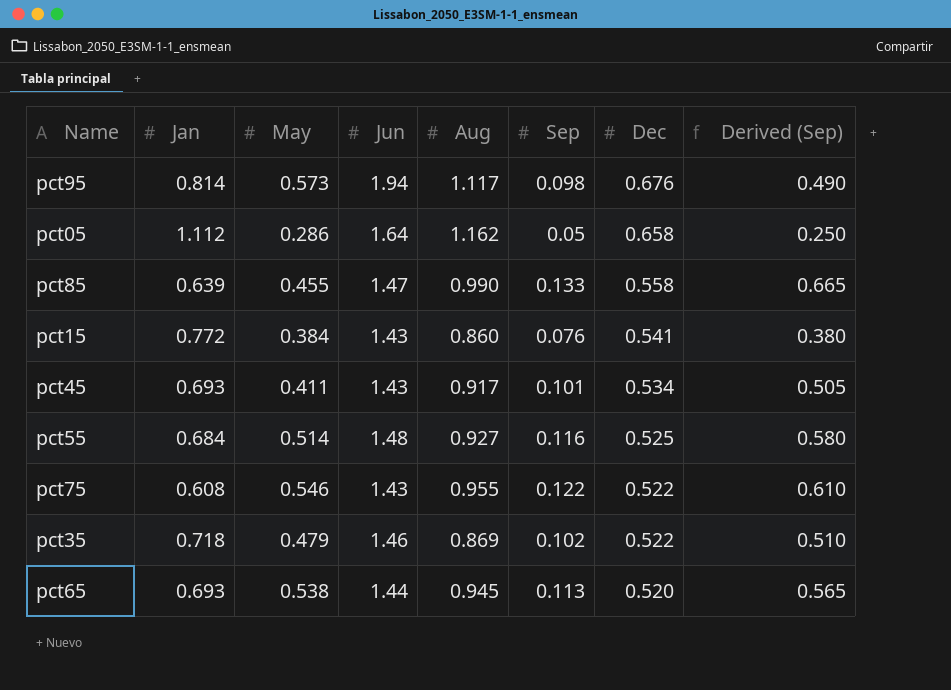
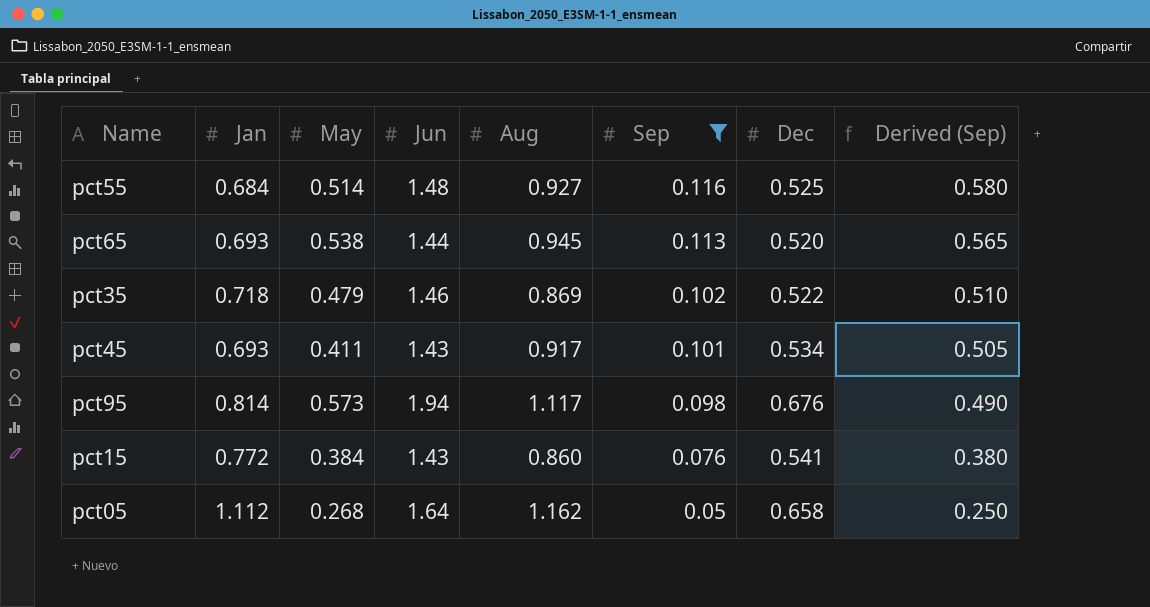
filter: none -> Sep <= 0.116
row order: Dec descending -> Sep descending
pct05 | May: 0.286 -> 0.268

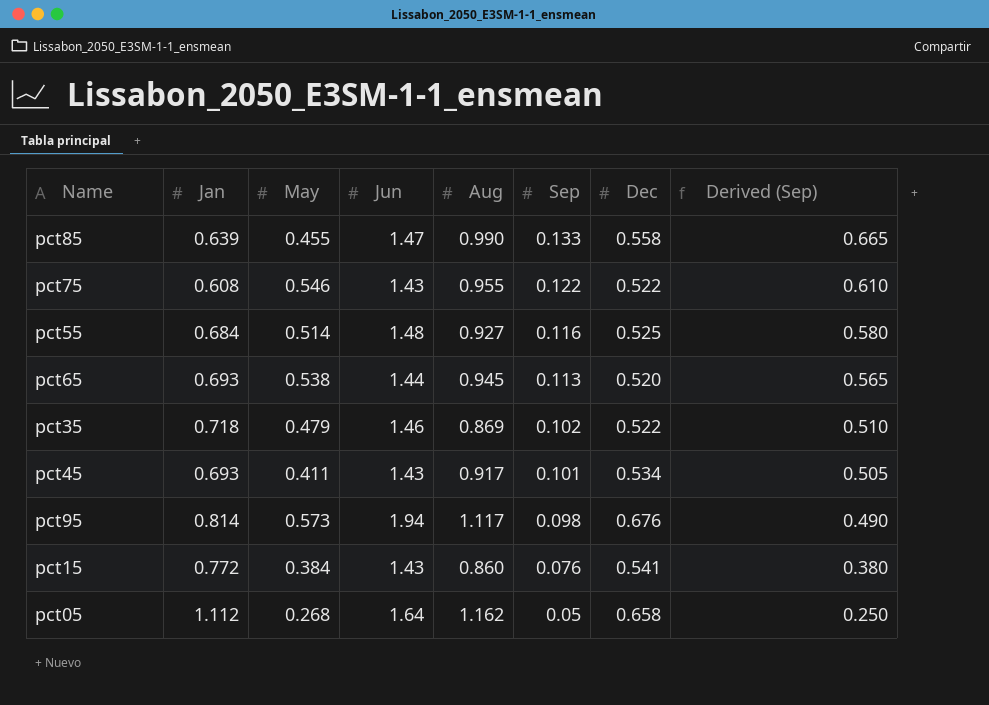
filter: Sep <= 0.116 -> none

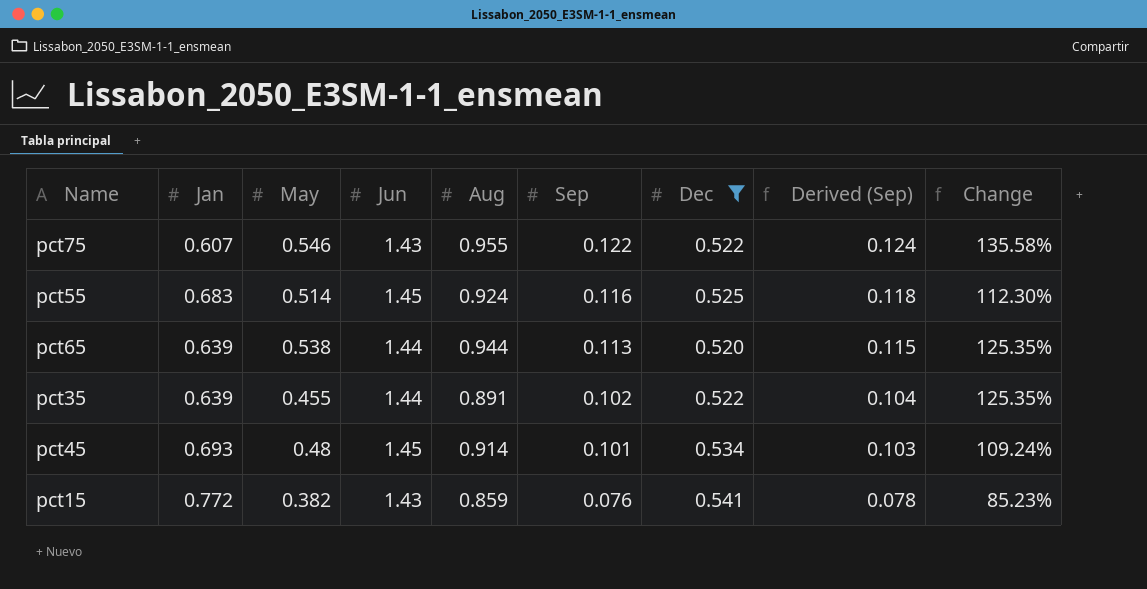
filter: none -> Dec <= 0.541
column Derived (Sep) | formula: [Sep] * 5 -> [Sep] * 1.02
column Change | formula: none -> ([Jun] - [Jan]) / [Jan]
pct75 | Jan: 0.608 -> 0.607
pct55 | Jan: 0.684 -> 0.683
pct55 | Jun: 1.48 -> 1.45
pct55 | Aug: 0.927 -> 0.924
pct65 | Jan: 0.693 -> 0.639
pct65 | Aug: 0.945 -> 0.944
pct35 | Jan: 0.718 -> 0.639
pct35 | May: 0.479 -> 0.455
pct35 | Jun: 1.46 -> 1.44
pct35 | Aug: 0.869 -> 0.891
pct45 | May: 0.411 -> 0.48
pct45 | Jun: 1.43 -> 1.45
pct45 | Aug: 0.917 -> 0.914
pct15 | May: 0.384 -> 0.382
pct15 | Aug: 0.860 -> 0.859

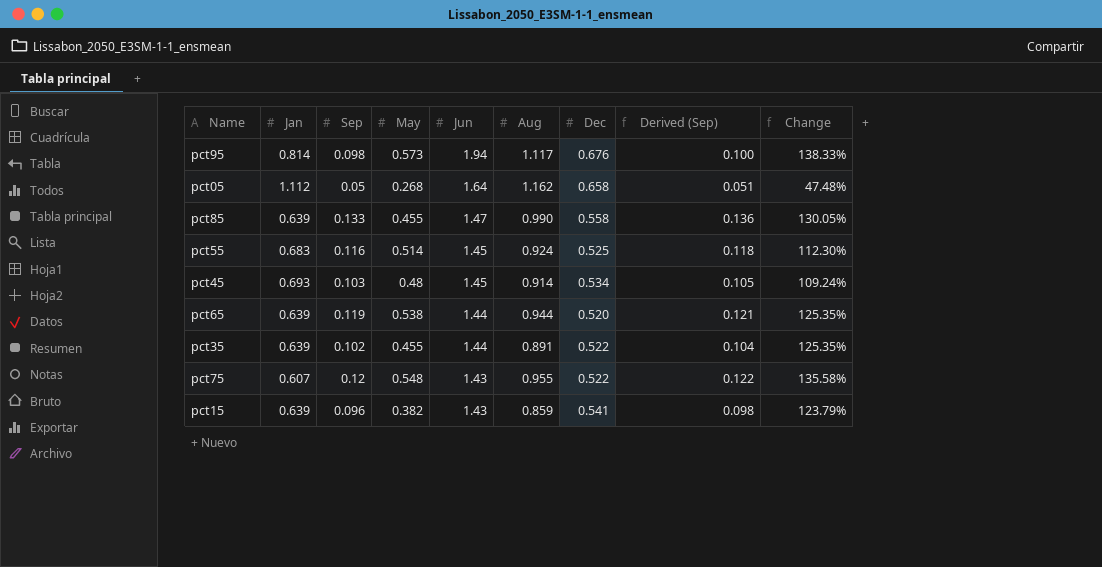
filter: Dec <= 0.541 -> none
row order: Sep descending -> Jun descending
column Sep | position: 6 -> 3
pct45 | Sep: 0.101 -> 0.103
pct45 | Derived (Sep): 0.103 -> 0.105
pct65 | Sep: 0.113 -> 0.119
pct65 | Derived (Sep): 0.115 -> 0.121
pct75 | Sep: 0.122 -> 0.12
pct75 | May: 0.546 -> 0.548
pct75 | Derived (Sep): 0.124 -> 0.122
pct15 | Jan: 0.772 -> 0.639
pct15 | Sep: 0.076 -> 0.096
pct15 | Derived (Sep): 0.078 -> 0.098
pct15 | Change: 85.23% -> 123.79%

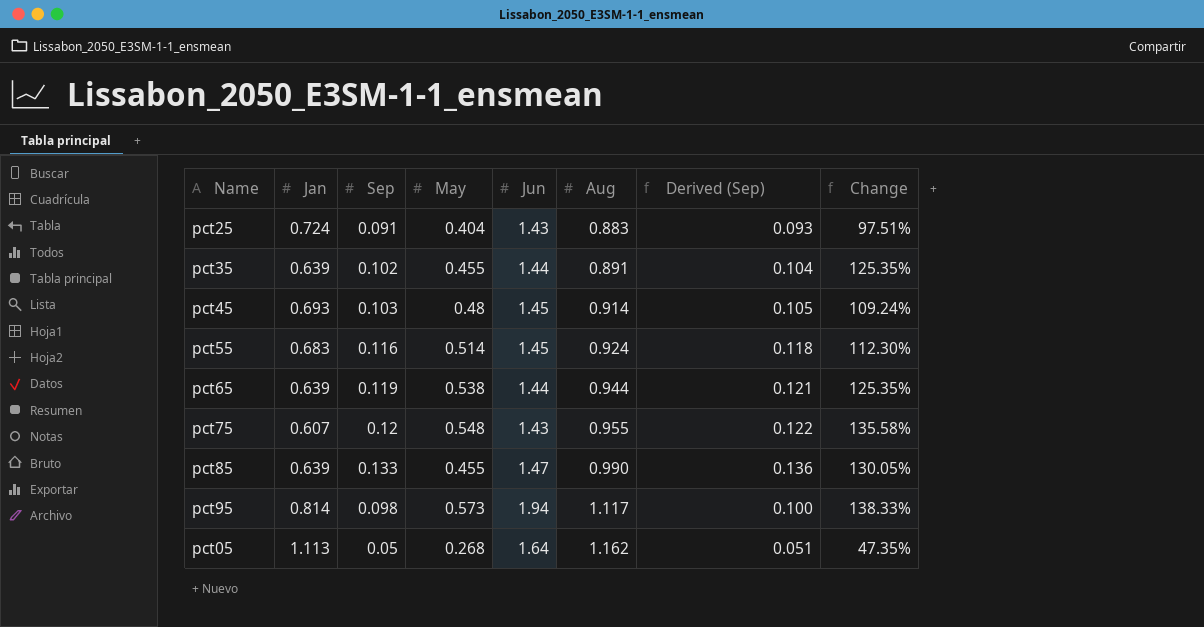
row order: Jun descending -> Aug ascending
column Dec | position: 7 -> none
row pct15: 0.639 | 0.096 | 0.382 | 1.43 | 0.859 | 0.541 | 0.098 | 123.79% -> none
row pct25: none -> 0.724 | 0.091 | 0.404 | 1.43 | 0.883 | 0.093 | 97.51%
pct05 | Jan: 1.112 -> 1.113
pct05 | Change: 47.48% -> 47.35%

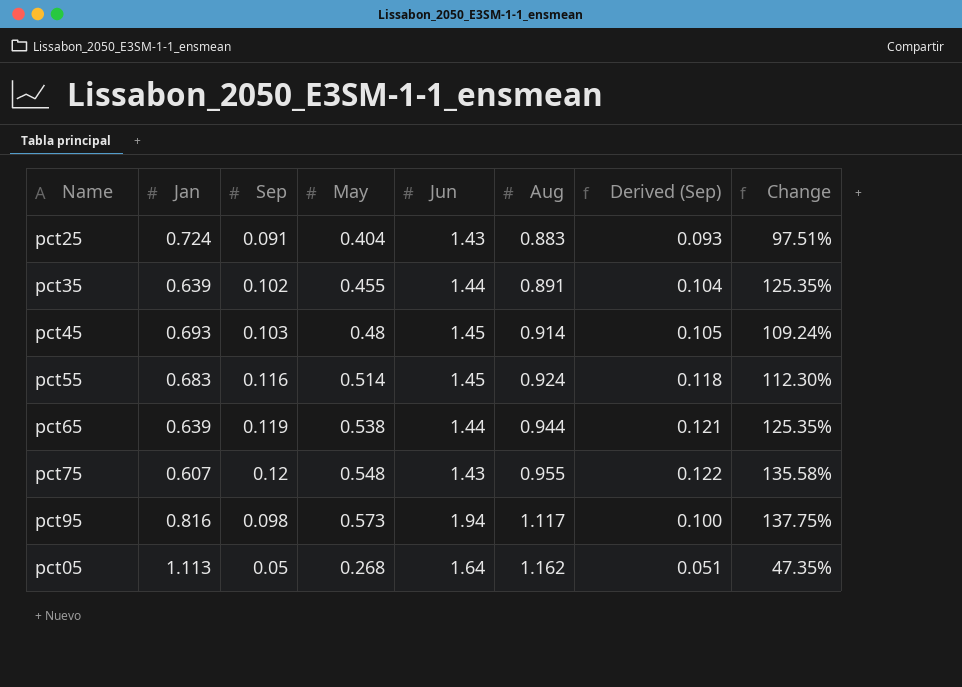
row pct85: 0.639 | 0.133 | 0.455 | 1.47 | 0.990 | 0.136 | 130.05% -> none
pct95 | Jan: 0.814 -> 0.816
pct95 | Change: 138.33% -> 137.75%

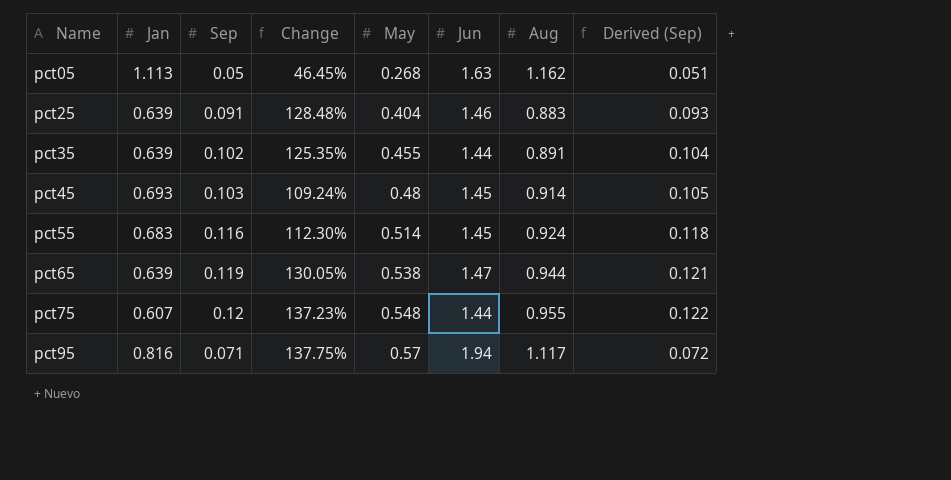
row order: Aug ascending -> Name ascending
column Change | position: 8 -> 4
pct05 | Change: 47.35% -> 46.45%
pct05 | Jun: 1.64 -> 1.63
pct25 | Jan: 0.724 -> 0.639
pct25 | Change: 97.51% -> 128.48%
pct25 | Jun: 1.43 -> 1.46
pct65 | Change: 125.35% -> 130.05%
pct65 | Jun: 1.44 -> 1.47
pct75 | Change: 135.58% -> 137.23%
pct75 | Jun: 1.43 -> 1.44
pct95 | Sep: 0.098 -> 0.071
pct95 | May: 0.573 -> 0.57
pct95 | Derived (Sep): 0.100 -> 0.072

